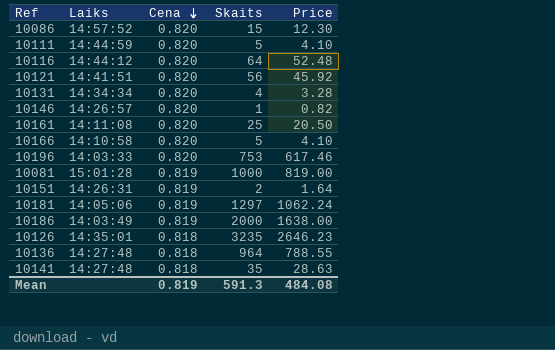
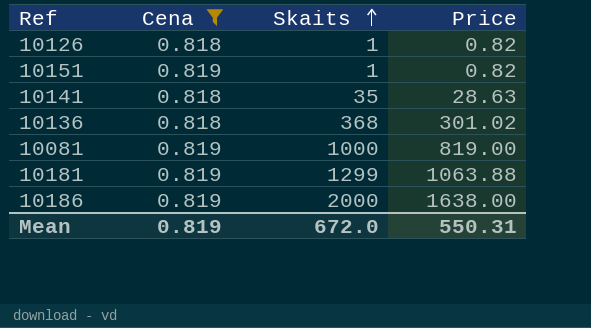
filter: none -> Cena != 0.820
row order: Cena descending -> Skaits ascending
column Laiks | position: 2 -> none
10126 | Skaits: 3235 -> 1
10126 | Price: 2646.23 -> 0.82
10151 | Skaits: 2 -> 1
10151 | Price: 1.64 -> 0.82
10136 | Skaits: 964 -> 368
10136 | Price: 788.55 -> 301.02
10181 | Skaits: 1297 -> 1299
10181 | Price: 1062.24 -> 1063.88
Mean | Skaits: 591.3 -> 672.0
Mean | Price: 484.08 -> 550.31

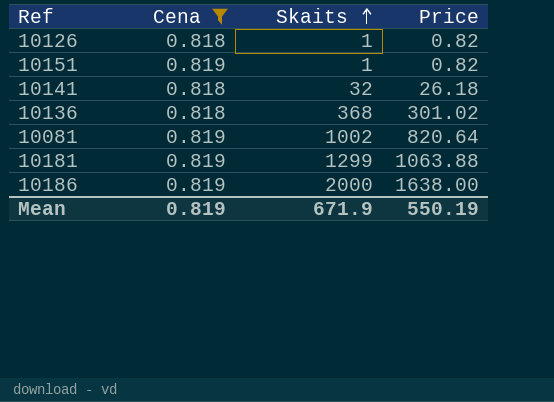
10141 | Skaits: 35 -> 32
10141 | Price: 28.63 -> 26.18
10081 | Skaits: 1000 -> 1002
10081 | Price: 819.00 -> 820.64
Mean | Skaits: 672.0 -> 671.9
Mean | Price: 550.31 -> 550.19

